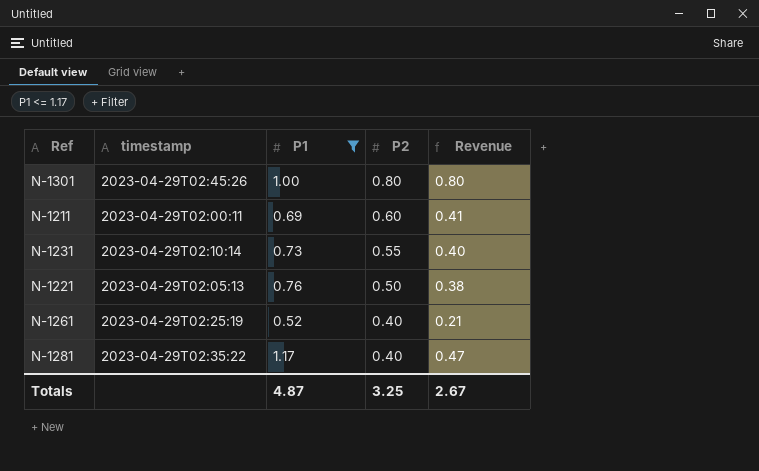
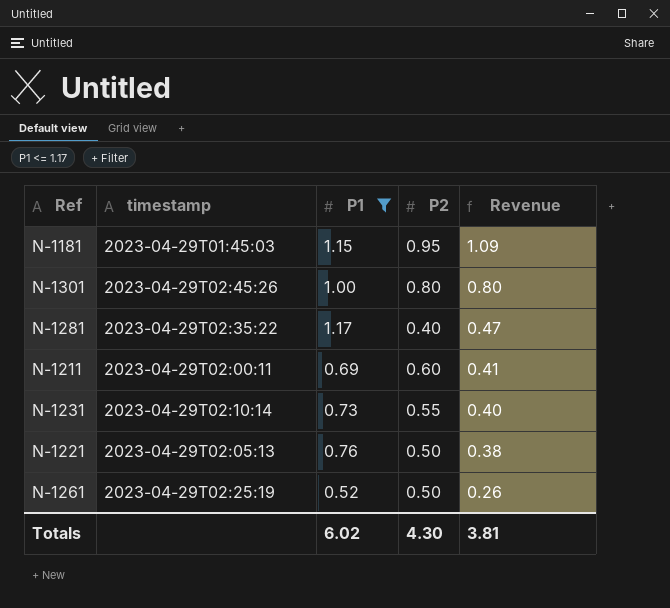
row order: P2 descending -> Revenue descending
row N-1181: none -> 2023-04-29T01:45:03 | 1.15 | 0.95 | 1.09
N-1261 | P2: 0.40 -> 0.50
N-1261 | Revenue: 0.21 -> 0.26
Totals | P1: 4.87 -> 6.02
Totals | P2: 3.25 -> 4.30
Totals | Revenue: 2.67 -> 3.81

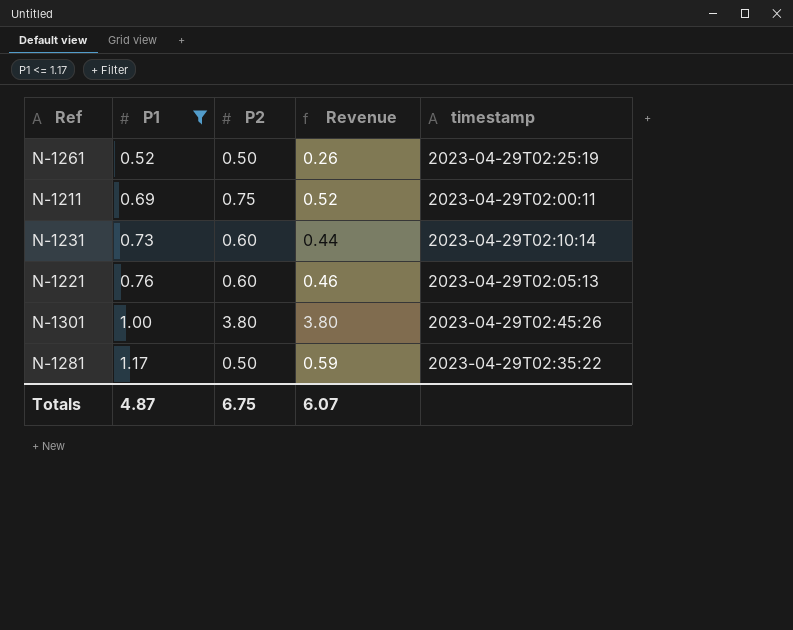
row order: Revenue descending -> P1 ascending
column timestamp | position: 2 -> 5
row N-1181: 2023-04-29T01:45:03 | 1.15 | 0.95 | 1.09 -> none
N-1211 | P2: 0.60 -> 0.75
N-1211 | Revenue: 0.41 -> 0.52
N-1231 | P2: 0.55 -> 0.60
N-1231 | Revenue: 0.40 -> 0.44
N-1221 | P2: 0.50 -> 0.60
N-1221 | Revenue: 0.38 -> 0.46
N-1301 | P2: 0.80 -> 3.80
N-1301 | Revenue: 0.80 -> 3.80
N-1281 | P2: 0.40 -> 0.50
N-1281 | Revenue: 0.47 -> 0.59
Totals | P1: 6.02 -> 4.87
Totals | P2: 4.30 -> 6.75
Totals | Revenue: 3.81 -> 6.07

